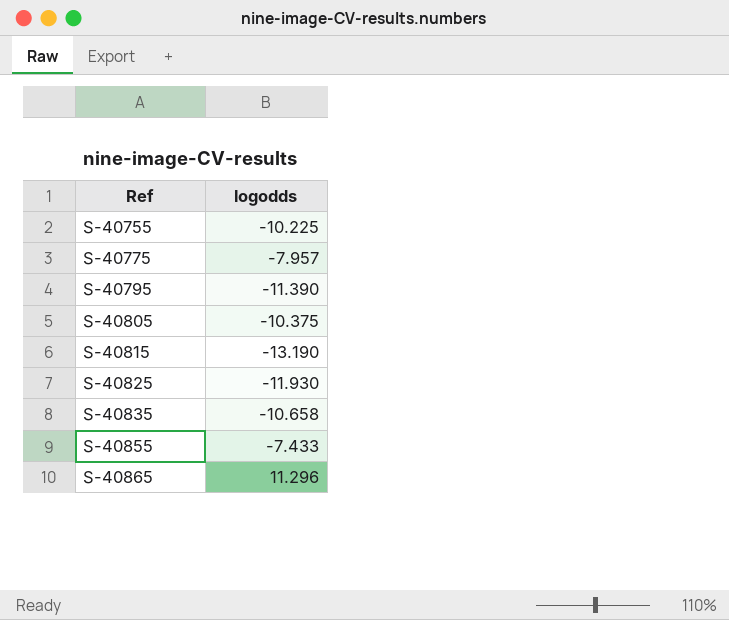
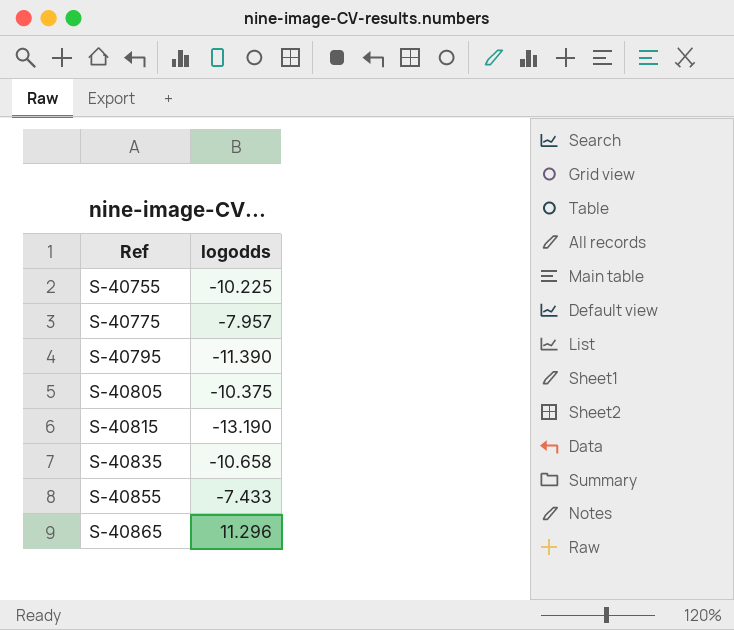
row S-40825: -11.930 -> none

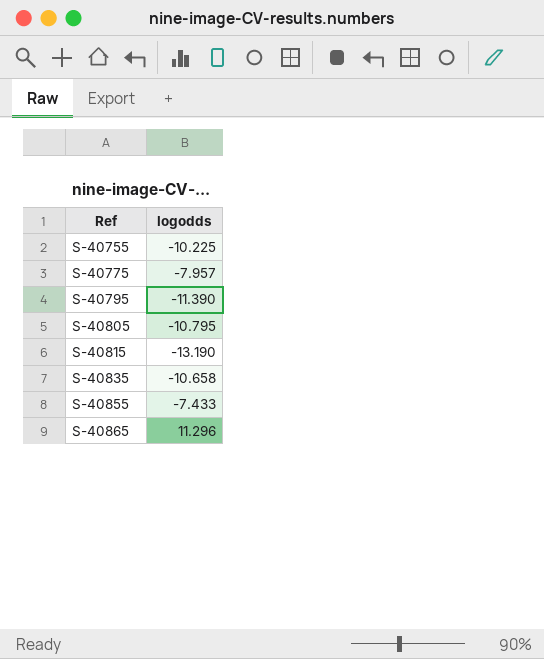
S-40805 | logodds: -10.375 -> -10.795

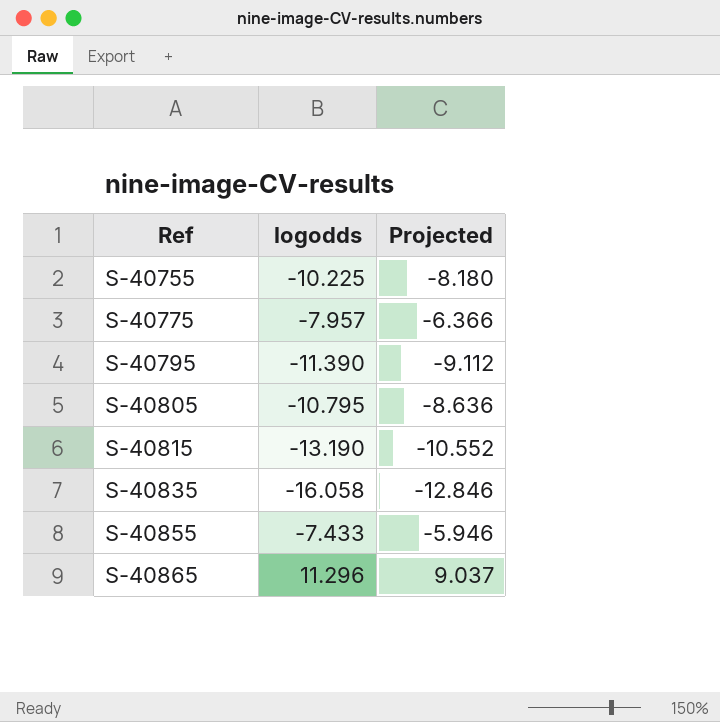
column Projected | formula: none -> [logodds] * 0.8
S-40835 | logodds: -10.658 -> -16.058

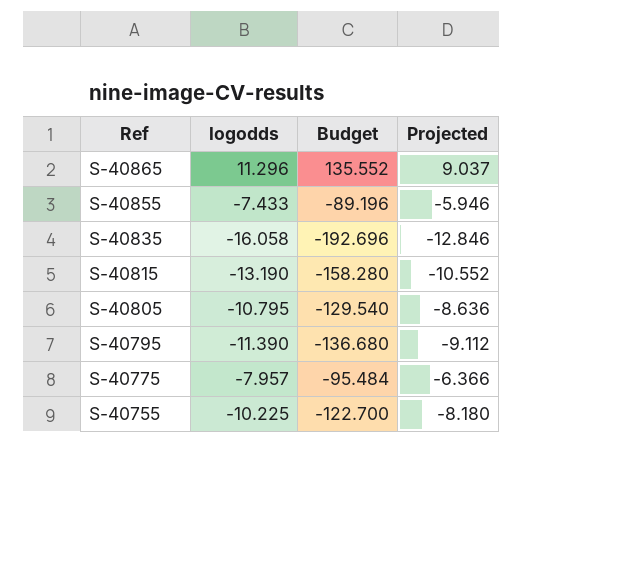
row order: Ref ascending -> Ref descending
column Budget | formula: none -> [logodds] * 12

